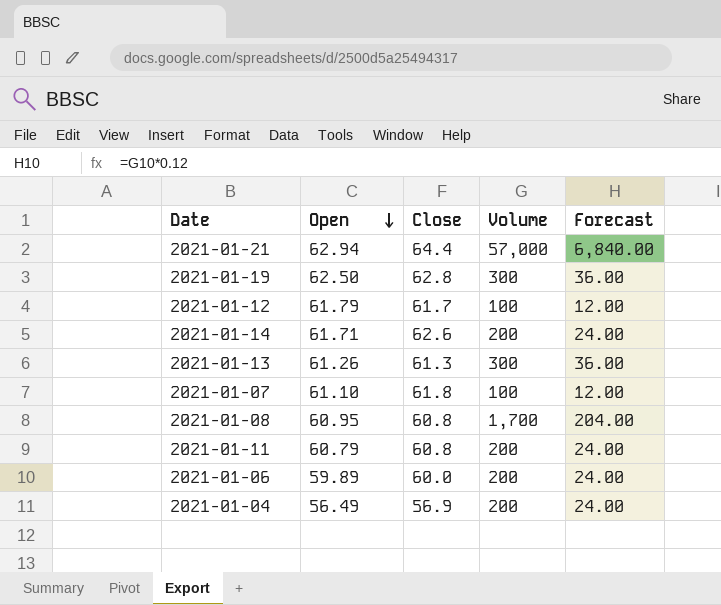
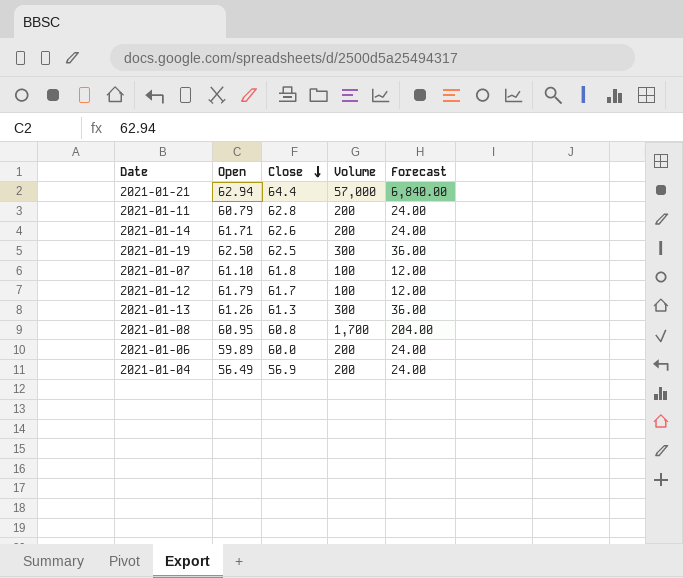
row order: Open descending -> Close descending
2021-01-11 | Close: 60.8 -> 62.8
2021-01-19 | Close: 62.8 -> 62.5

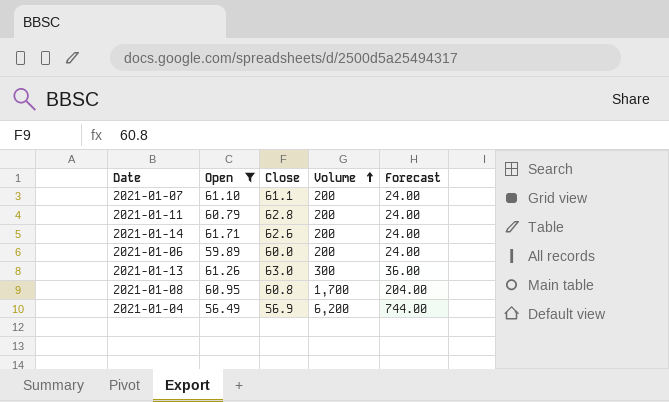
filter: none -> Open <= 61.71
row order: Close descending -> Volume ascending
2021-01-07 | Close: 61.8 -> 61.1
2021-01-07 | Volume: 100 -> 200
2021-01-07 | Forecast: 12.00 -> 24.00
2021-01-13 | Close: 61.3 -> 63.0
2021-01-04 | Volume: 200 -> 6,200
2021-01-04 | Forecast: 24.00 -> 744.00

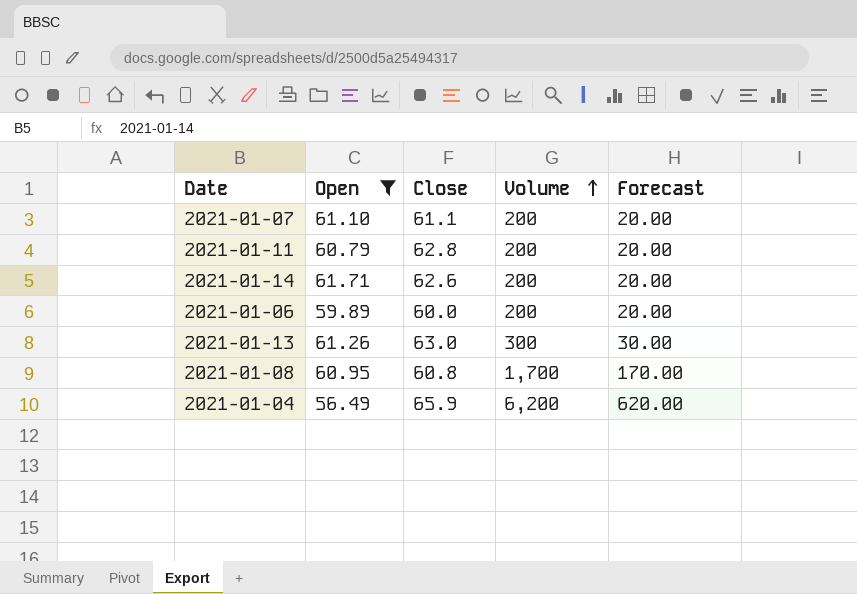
column Forecast | formula: [Volume] * 0.12 -> [Volume] * 0.1
2021-01-04 | Close: 56.9 -> 65.9

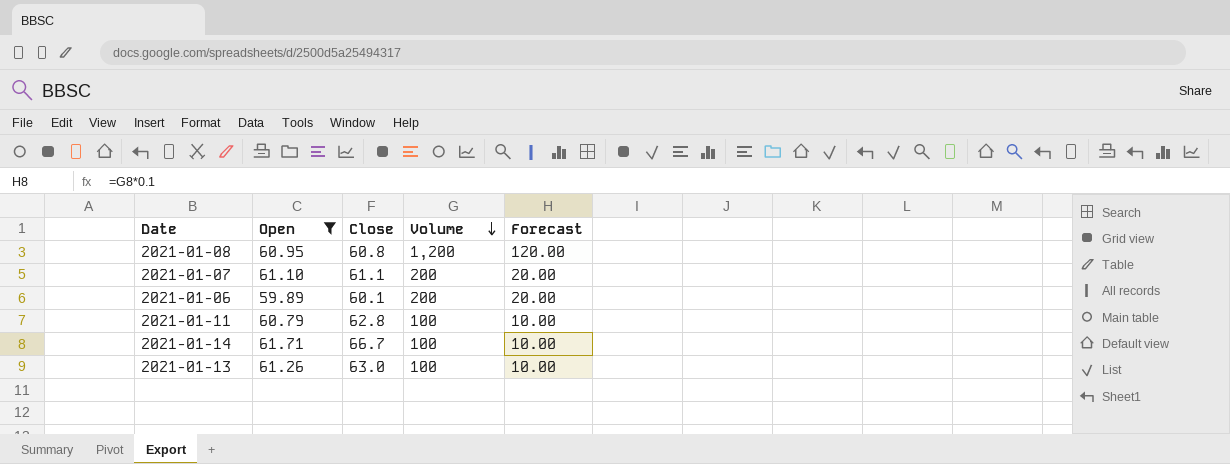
row order: Volume ascending -> Volume descending
row 2021-01-04: 56.49 | 65.9 | 6,200 | 620.00 -> none
2021-01-08 | Volume: 1,700 -> 1,200
2021-01-08 | Forecast: 170.00 -> 120.00
2021-01-06 | Close: 60.0 -> 60.1
2021-01-11 | Volume: 200 -> 100
2021-01-11 | Forecast: 20.00 -> 10.00
2021-01-14 | Close: 62.6 -> 66.7
2021-01-14 | Volume: 200 -> 100
2021-01-14 | Forecast: 20.00 -> 10.00
2021-01-13 | Volume: 300 -> 100
2021-01-13 | Forecast: 30.00 -> 10.00

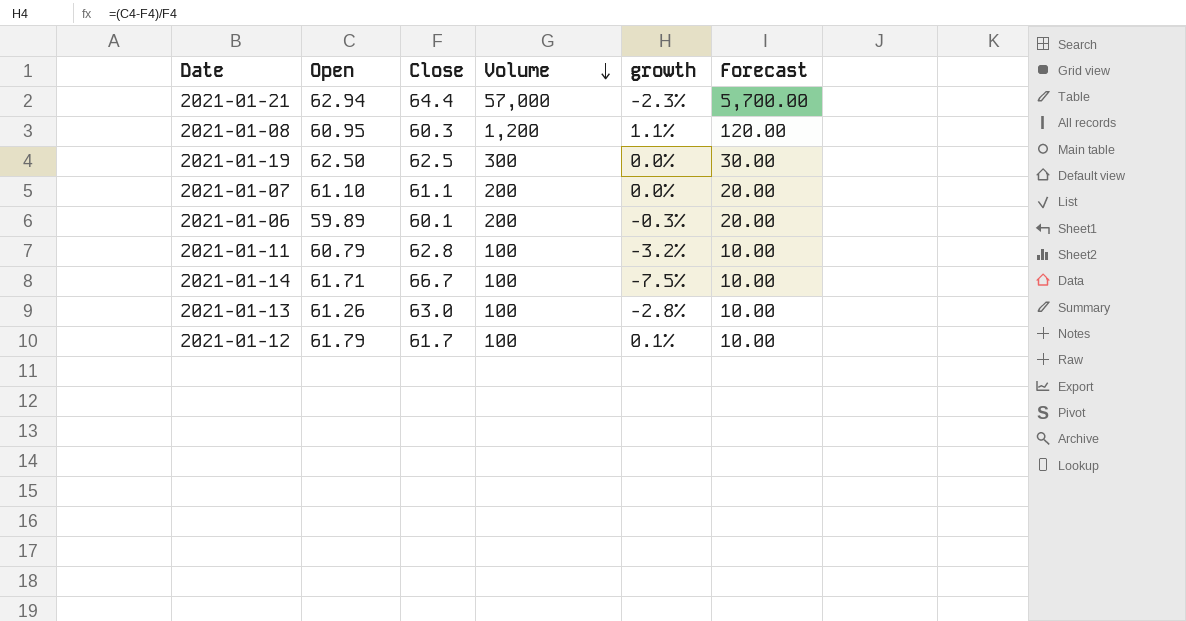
filter: Open <= 61.71 -> none
column growth | formula: none -> ([Open] - [Close]) / [Close]
2021-01-08 | Close: 60.8 -> 60.3

